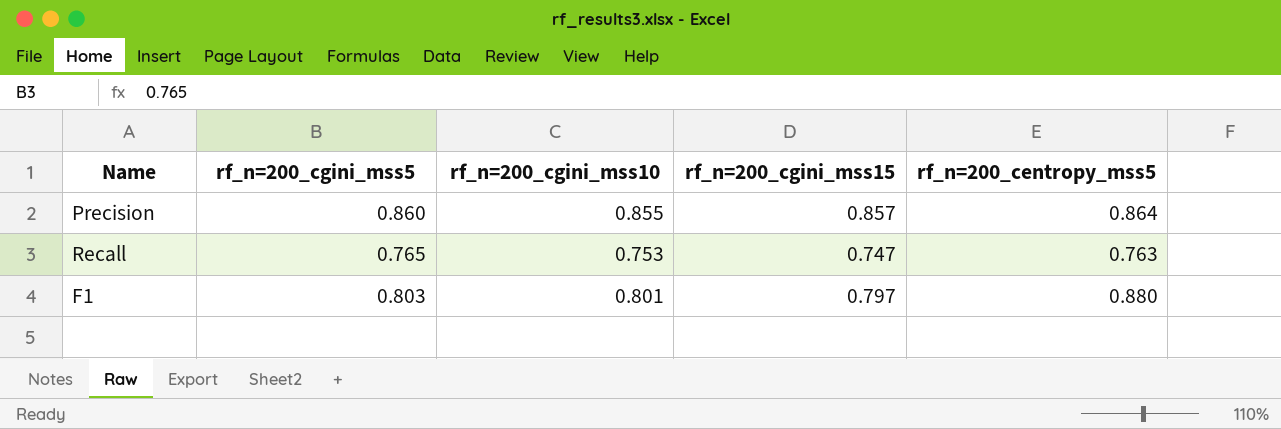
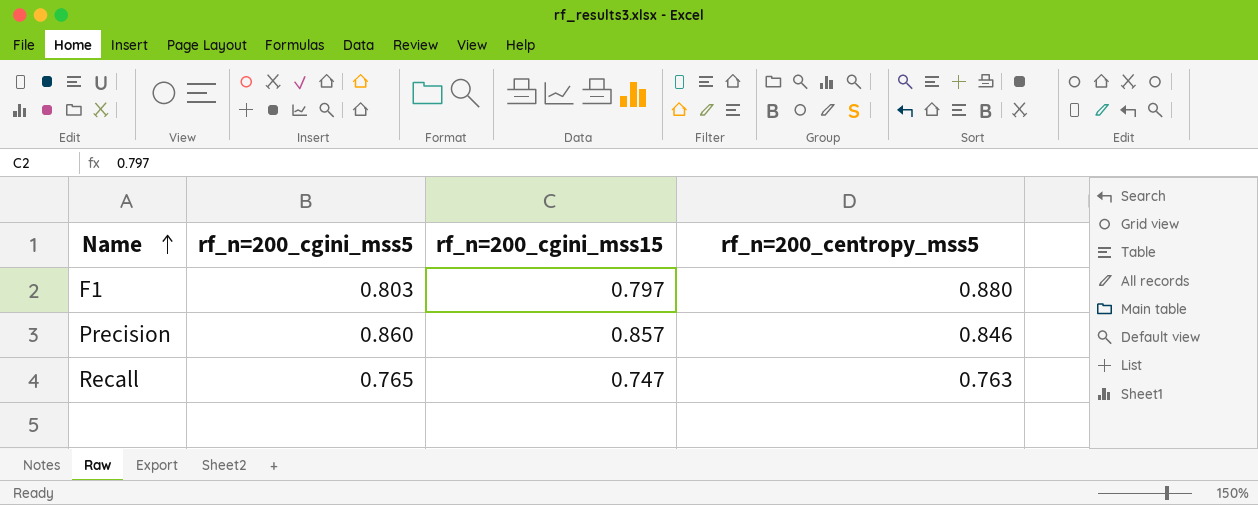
row order: none -> Name ascending
column rf_n=200_cgini_mss10 | position: 3 -> none
Precision | rf_n=200_centropy_mss5: 0.864 -> 0.846

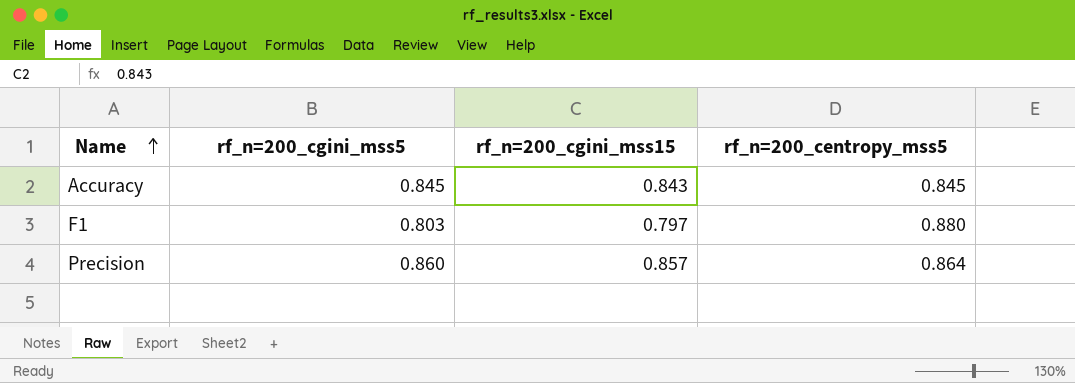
row Recall: 0.765 | 0.747 | 0.763 -> none
row Accuracy: none -> 0.845 | 0.843 | 0.845
Precision | rf_n=200_centropy_mss5: 0.846 -> 0.864

